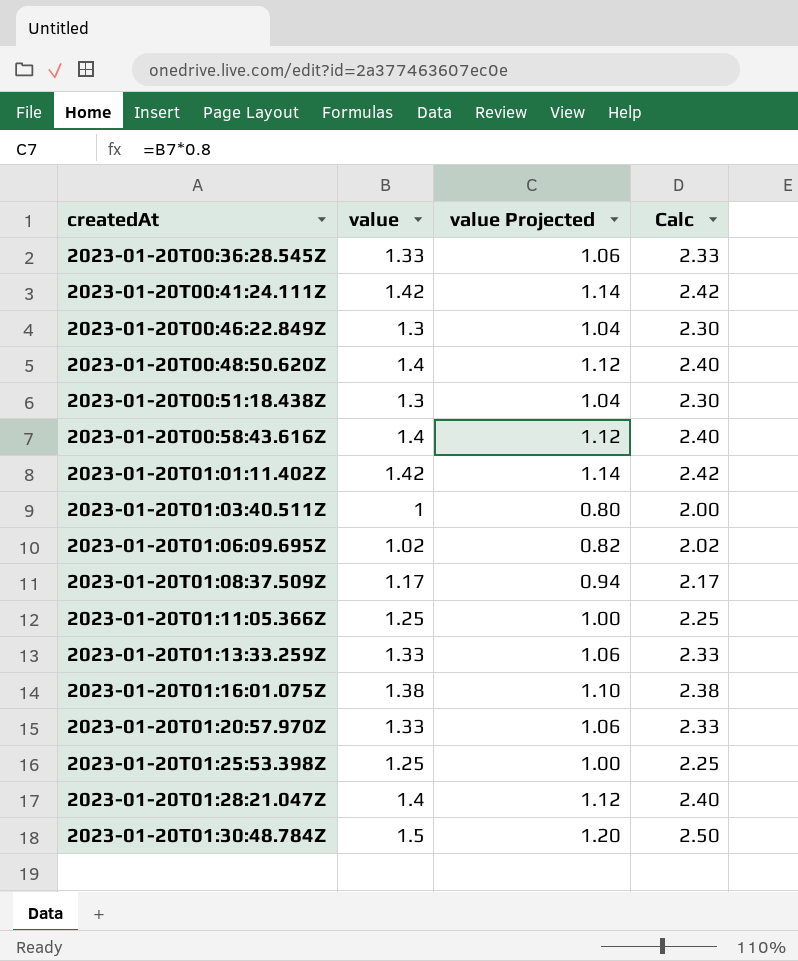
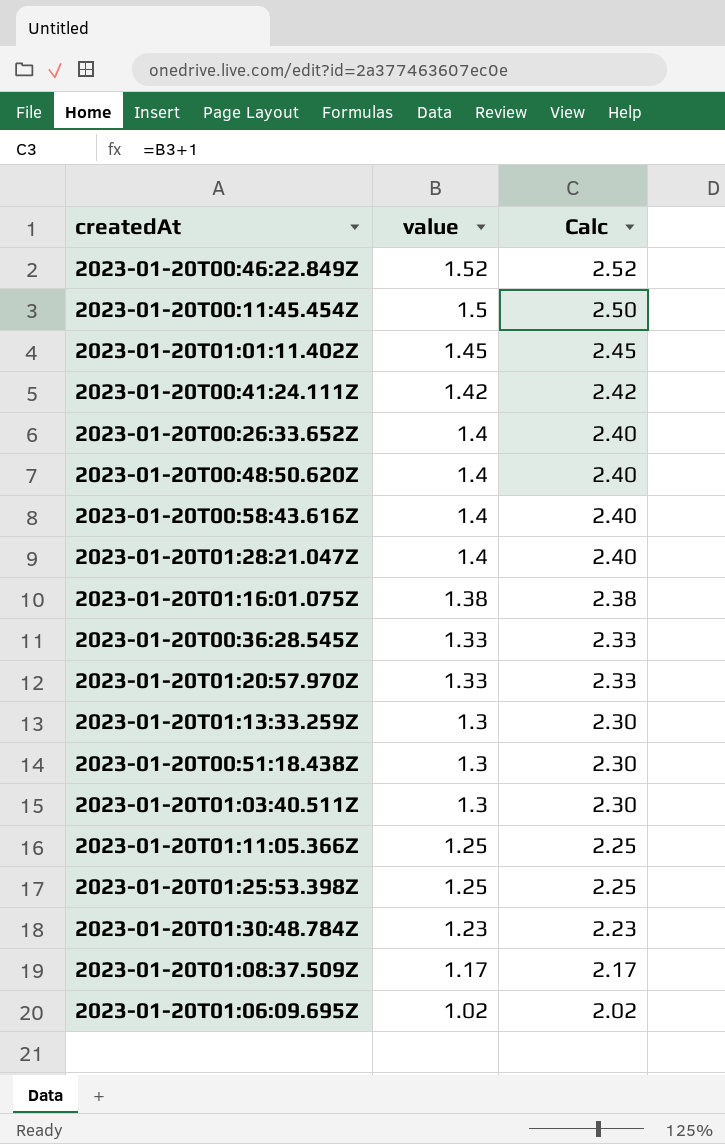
row order: createdAt ascending -> value descending
column value Projected | formula: [value] * 0.8 -> none
2023-01-20T00:46:22.849Z | value: 1.3 -> 1.52
2023-01-20T00:46:22.849Z | Calc: 2.30 -> 2.52
row 2023-01-20T00:11:45.454Z: none -> 1.5 | 2.50
2023-01-20T01:01:11.402Z | value: 1.42 -> 1.45
2023-01-20T01:01:11.402Z | Calc: 2.42 -> 2.45
row 2023-01-20T00:26:33.652Z: none -> 1.4 | 2.40
2023-01-20T01:13:33.259Z | value: 1.33 -> 1.3
2023-01-20T01:13:33.259Z | Calc: 2.33 -> 2.30
2023-01-20T01:03:40.511Z | value: 1 -> 1.3
2023-01-20T01:03:40.511Z | Calc: 2.00 -> 2.30
2023-01-20T01:30:48.784Z | value: 1.5 -> 1.23
2023-01-20T01:30:48.784Z | Calc: 2.50 -> 2.23

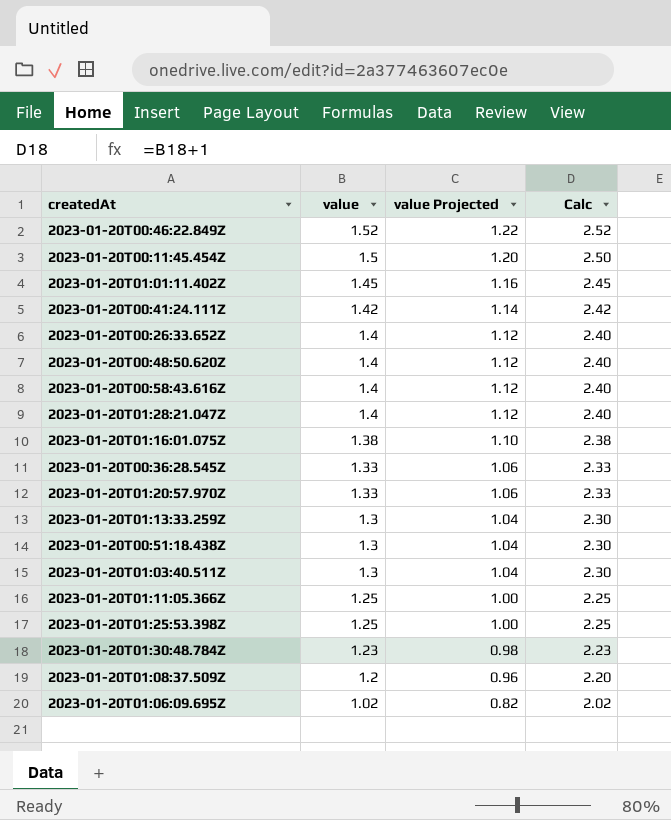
column value Projected | formula: none -> [value] * 0.8
2023-01-20T01:08:37.509Z | value: 1.17 -> 1.2
2023-01-20T01:08:37.509Z | Calc: 2.17 -> 2.20

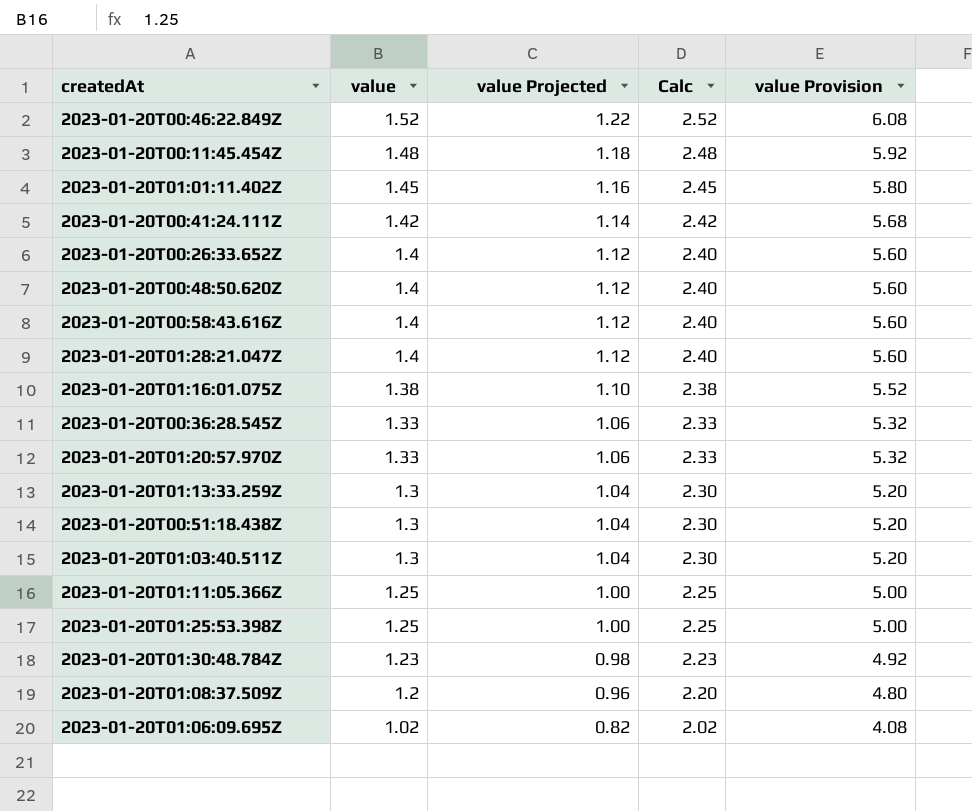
column value Provision | formula: none -> [value] * 4
2023-01-20T00:11:45.454Z | value: 1.5 -> 1.48
2023-01-20T00:11:45.454Z | value Projected: 1.20 -> 1.18
2023-01-20T00:11:45.454Z | Calc: 2.50 -> 2.48

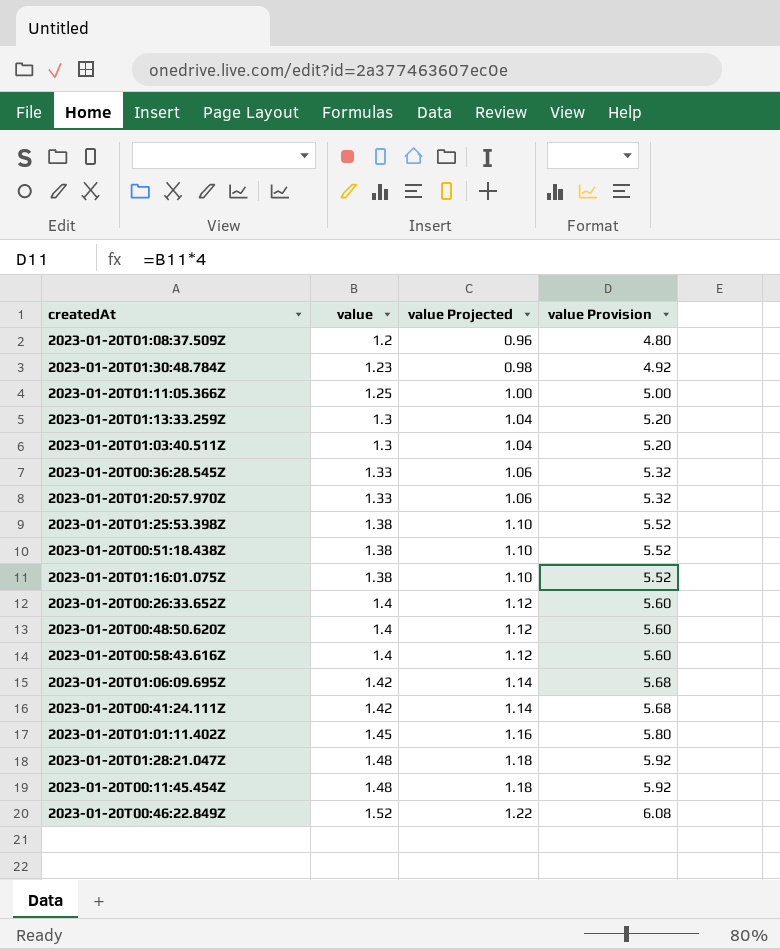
row order: value descending -> value ascending
column Calc | formula: [value] + 1 -> none
2023-01-20T01:25:53.398Z | value: 1.25 -> 1.38
2023-01-20T01:25:53.398Z | value Projected: 1.00 -> 1.10
2023-01-20T01:25:53.398Z | value Provision: 5.00 -> 5.52
2023-01-20T00:51:18.438Z | value: 1.3 -> 1.38
2023-01-20T00:51:18.438Z | value Projected: 1.04 -> 1.10
2023-01-20T00:51:18.438Z | value Provision: 5.20 -> 5.52
2023-01-20T01:06:09.695Z | value: 1.02 -> 1.42
2023-01-20T01:06:09.695Z | value Projected: 0.82 -> 1.14
2023-01-20T01:06:09.695Z | value Provision: 4.08 -> 5.68
2023-01-20T01:28:21.047Z | value: 1.4 -> 1.48
2023-01-20T01:28:21.047Z | value Projected: 1.12 -> 1.18
2023-01-20T01:28:21.047Z | value Provision: 5.60 -> 5.92

